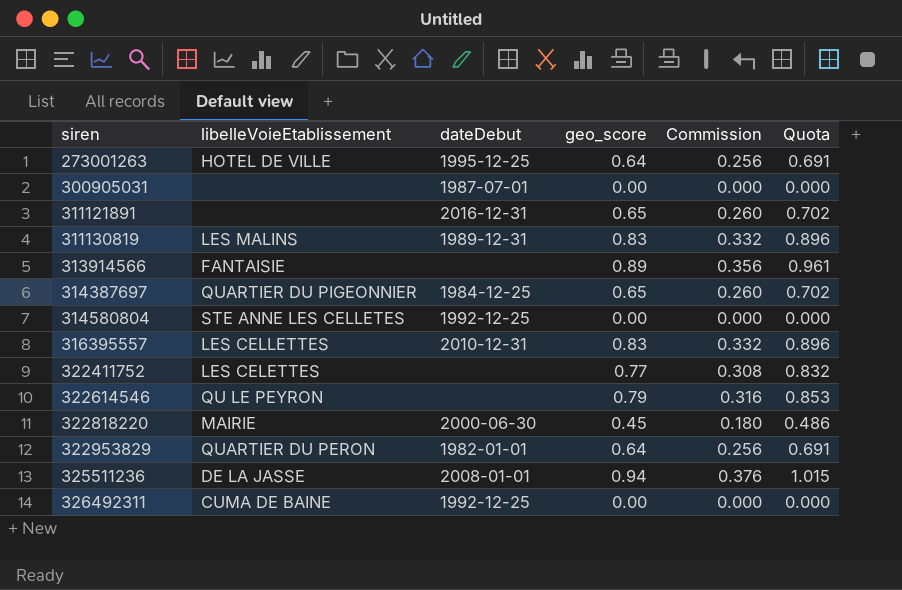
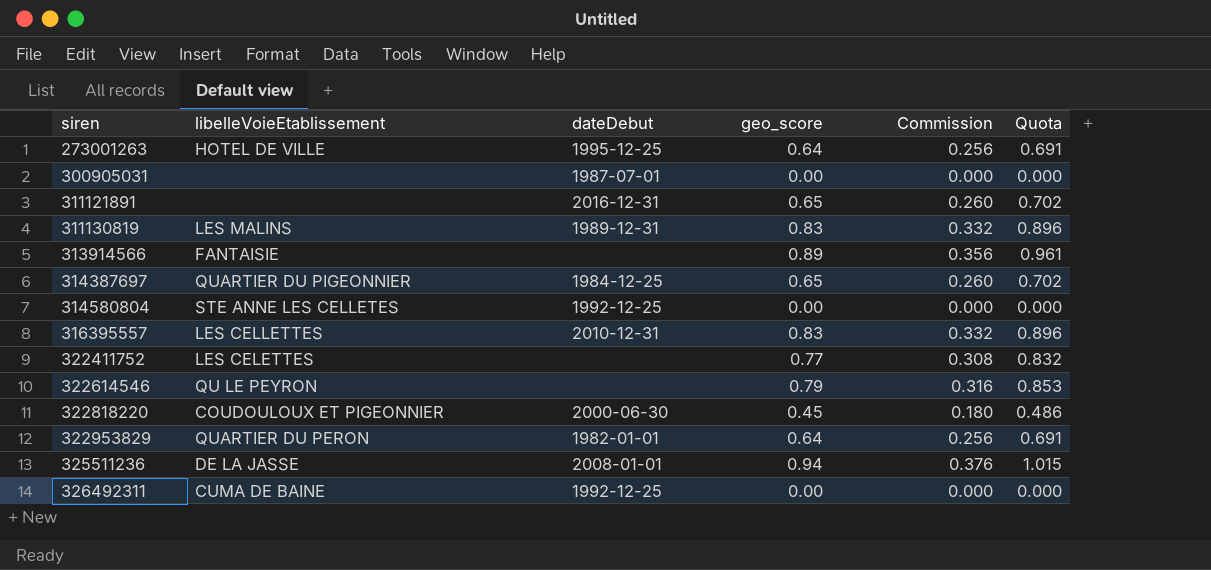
322818220 | libelleVoieEtablissement: MAIRIE -> COUDOULOUX ET PIGEONNIER

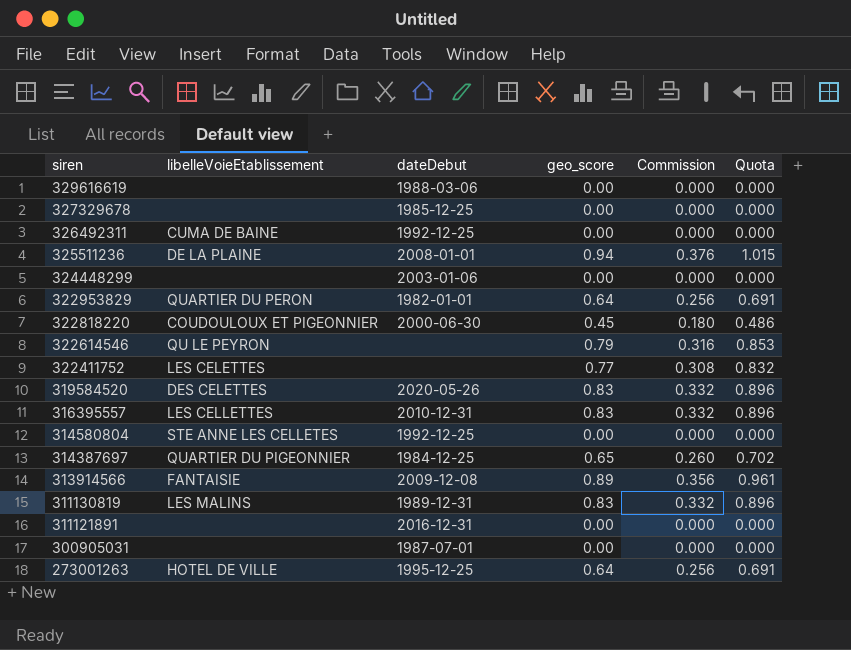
row order: siren ascending -> siren descending
row 329616619: none -> none | 1988-03-06 | 0.00 | 0.000 | 0.000
row 327329678: none -> none | 1985-12-25 | 0.00 | 0.000 | 0.000
325511236 | libelleVoieEtablissement: DE LA JASSE -> DE LA PLAINE
row 324448299: none -> none | 2003-01-06 | 0.00 | 0.000 | 0.000
row 319584520: none -> DES CELETTES | 2020-05-26 | 0.83 | 0.332 | 0.896
313914566 | dateDebut: none -> 2009-12-08
311121891 | geo_score: 0.65 -> 0.00
311121891 | Commission: 0.260 -> 0.000
311121891 | Quota: 0.702 -> 0.000

